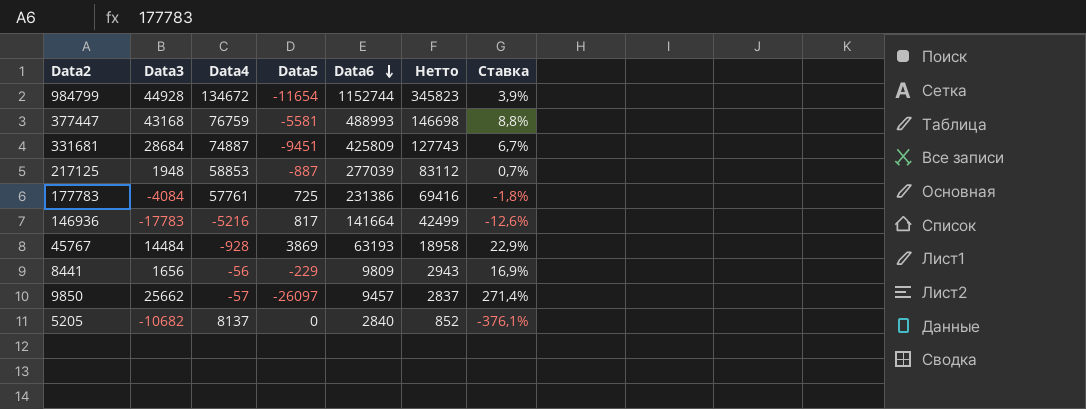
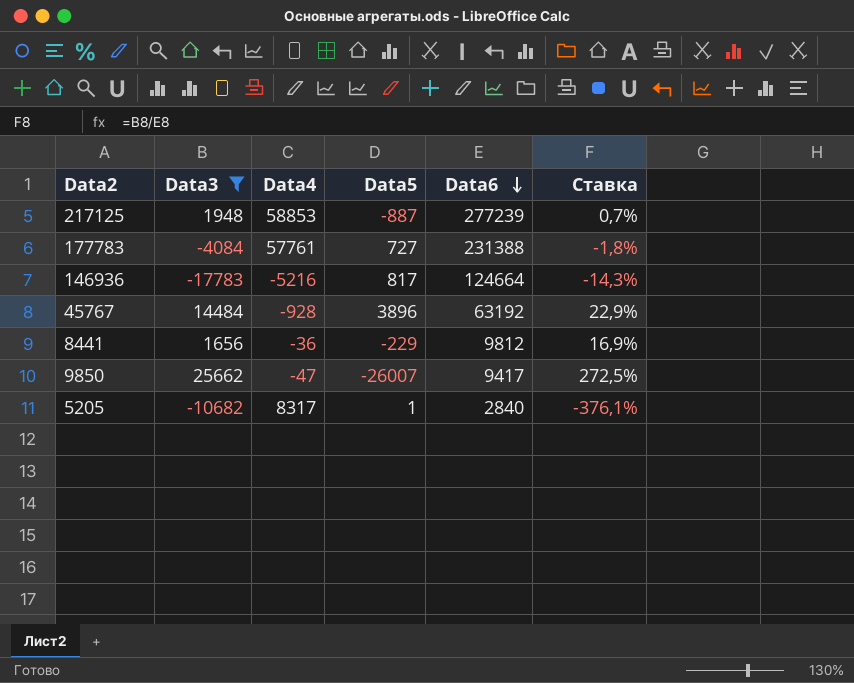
filter: none -> Data3 <= 25662
column Нетто | formula: [Data6] * 0,3 -> none
217125 | Data6: 277039 -> 277239
177783 | Data5: 725 -> 727
177783 | Data6: 231386 -> 231388
146936 | Data6: 141664 -> 124664
146936 | Ставка: -12,6% -> -14,3%
45767 | Data5: 3869 -> 3896
45767 | Data6: 63193 -> 63192
8441 | Data4: -56 -> -36
8441 | Data6: 9809 -> 9812
9850 | Data4: -57 -> -47
9850 | Data5: -26097 -> -26007
9850 | Data6: 9457 -> 9417
9850 | Ставка: 271,4% -> 272,5%
5205 | Data4: 8137 -> 8317
5205 | Data5: 0 -> 1

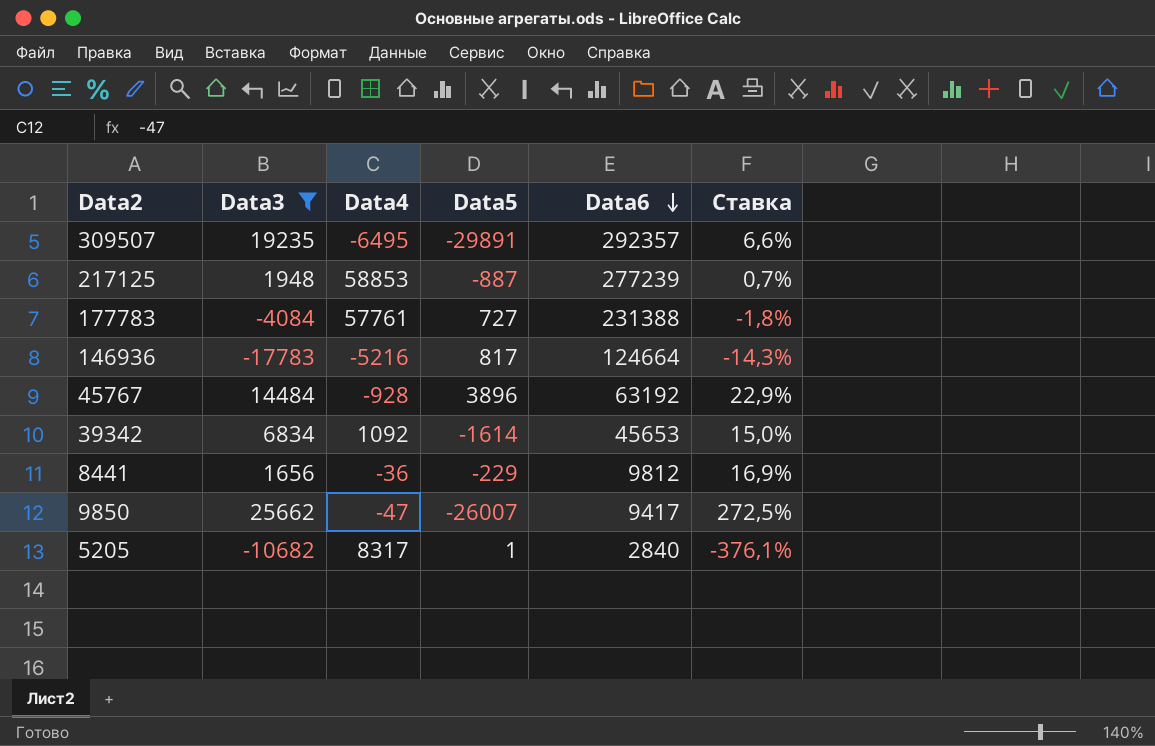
row 309507: none -> 19235 | -6495 | -29891 | 292357 | 6,6%
row 39342: none -> 6834 | 1092 | -1614 | 45653 | 15,0%

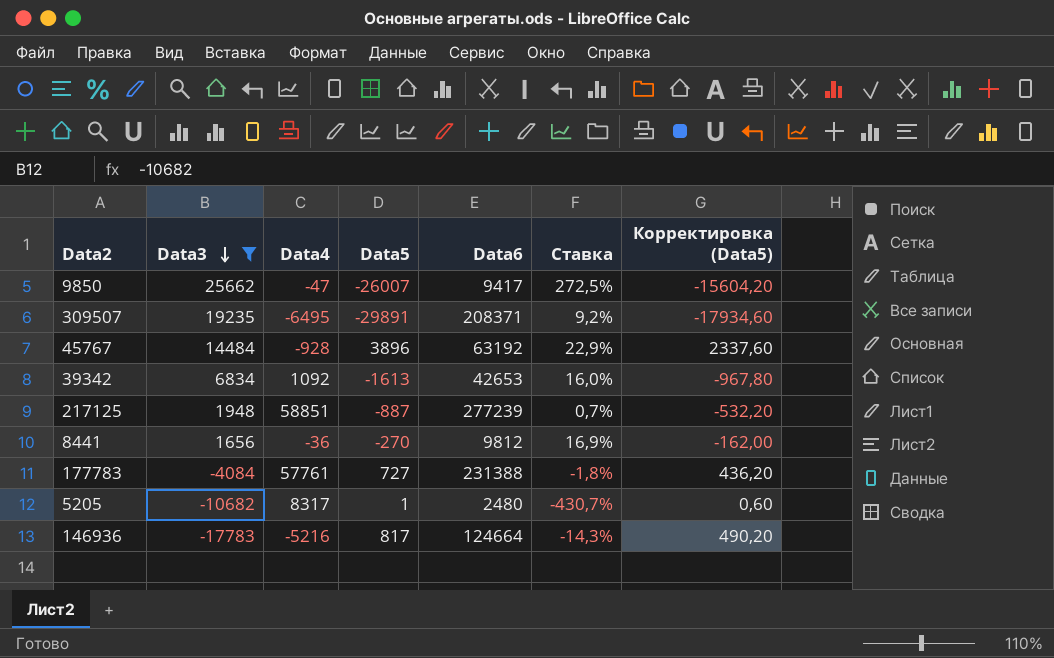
row order: Data6 descending -> Data3 descending
column Корректировка (Data5) | formula: none -> [Data5] * 0,6
309507 | Data6: 292357 -> 208371
309507 | Ставка: 6,6% -> 9,2%
39342 | Data5: -1614 -> -1613
39342 | Data6: 45653 -> 42653
39342 | Ставка: 15,0% -> 16,0%
217125 | Data4: 58853 -> 58851
8441 | Data5: -229 -> -270
5205 | Data6: 2840 -> 2480
5205 | Ставка: -376,1% -> -430,7%

